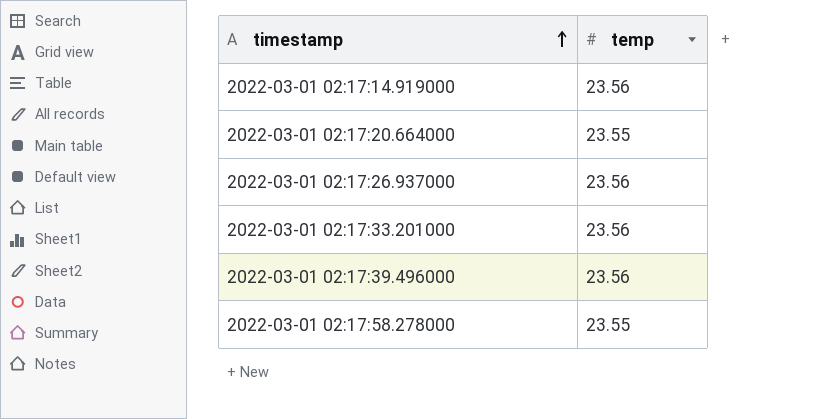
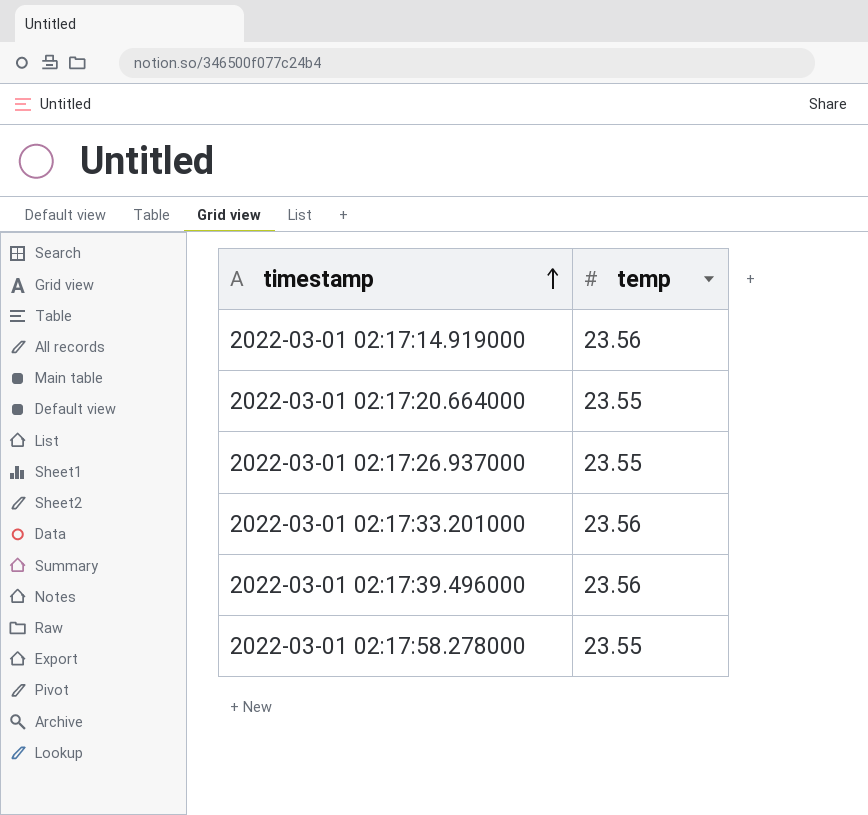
2022-03-01 02:17:26.937000 | temp: 23.56 -> 23.55

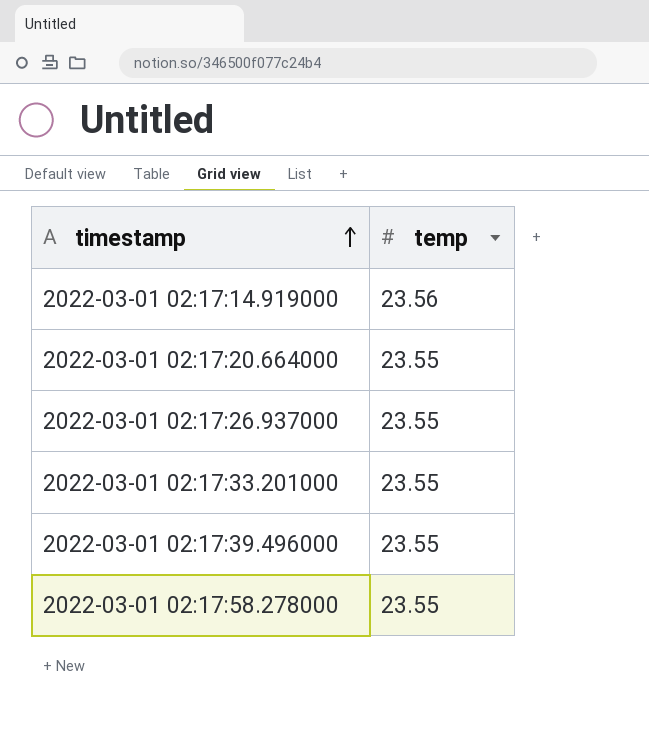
2022-03-01 02:17:33.201000 | temp: 23.56 -> 23.55
2022-03-01 02:17:39.496000 | temp: 23.56 -> 23.55

